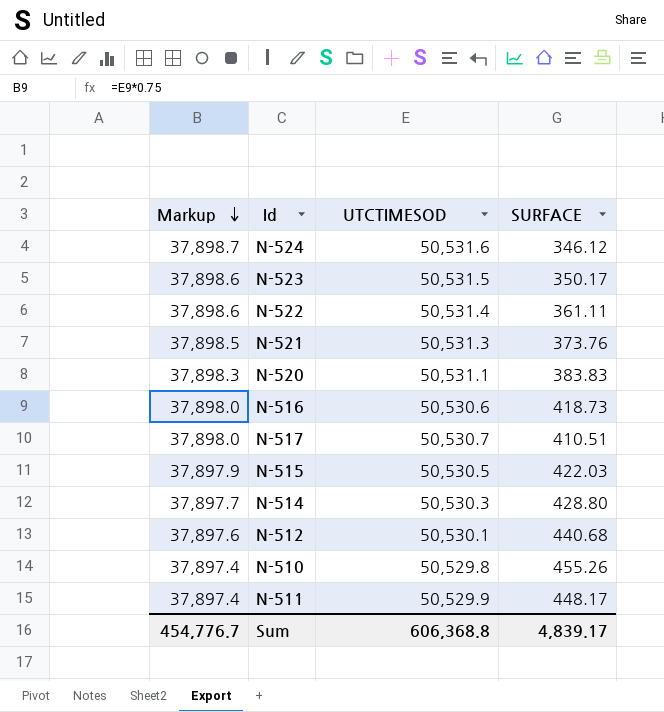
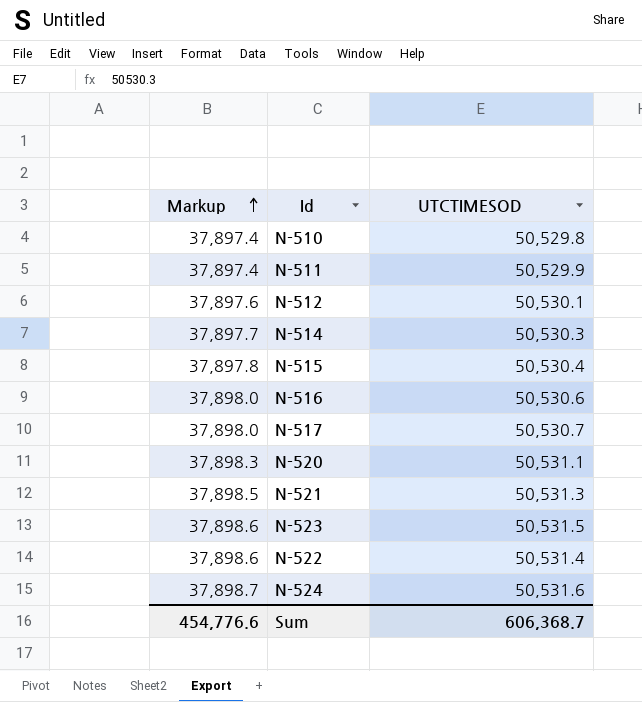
row order: Markup descending -> Markup ascending
column SURFACE | position: 4 -> none
N-515 | Markup: 37,897.9 -> 37,897.8
N-515 | UTCTIMESOD: 50,530.5 -> 50,530.4
Sum | Markup: 454,776.7 -> 454,776.6
Sum | UTCTIMESOD: 606,368.8 -> 606,368.7

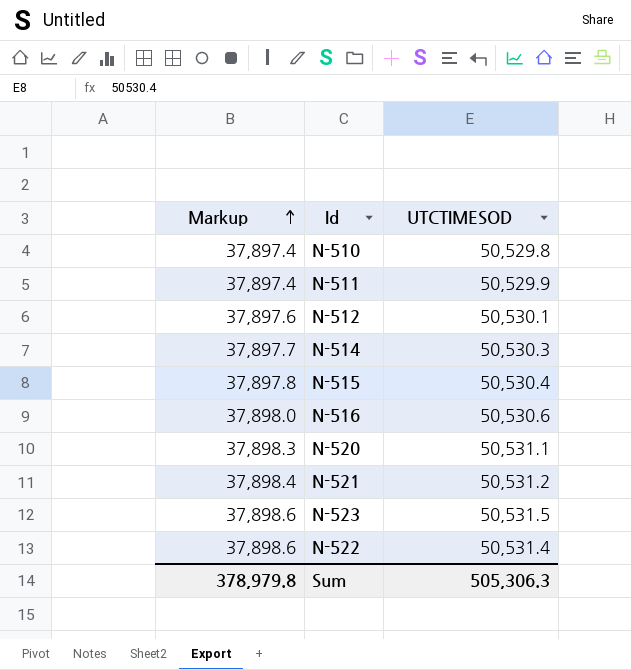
row N-517: 37,898.0 | 50,530.7 -> none
row N-524: 37,898.7 | 50,531.6 -> none
N-521 | Markup: 37,898.5 -> 37,898.4
N-521 | UTCTIMESOD: 50,531.3 -> 50,531.2
Sum | Markup: 454,776.6 -> 378,979.8
Sum | UTCTIMESOD: 606,368.7 -> 505,306.3

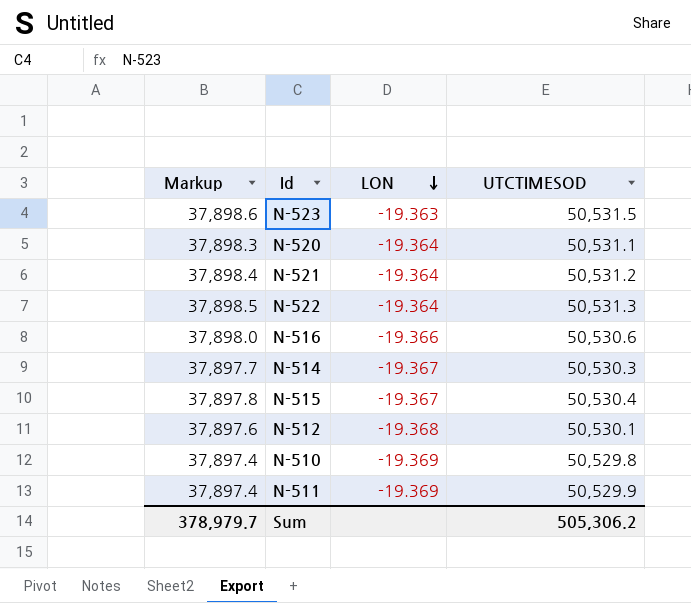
row order: Markup ascending -> LON descending
column LON | position: none -> 3
N-522 | Markup: 37,898.6 -> 37,898.5
N-522 | UTCTIMESOD: 50,531.4 -> 50,531.3
Sum | Markup: 378,979.8 -> 378,979.7
Sum | UTCTIMESOD: 505,306.3 -> 505,306.2

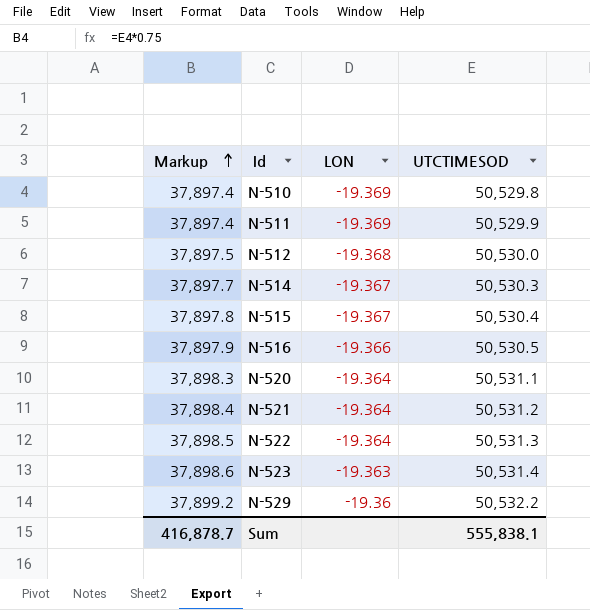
row order: LON descending -> Markup ascending
N-512 | Markup: 37,897.6 -> 37,897.5
N-512 | UTCTIMESOD: 50,530.1 -> 50,530.0
N-516 | Markup: 37,898.0 -> 37,897.9
N-516 | UTCTIMESOD: 50,530.6 -> 50,530.5
N-523 | UTCTIMESOD: 50,531.5 -> 50,531.4
row N-529: none -> 37,899.2 | -19.36 | 50,532.2
Sum | Markup: 378,979.7 -> 416,878.7
Sum | UTCTIMESOD: 505,306.2 -> 555,838.1

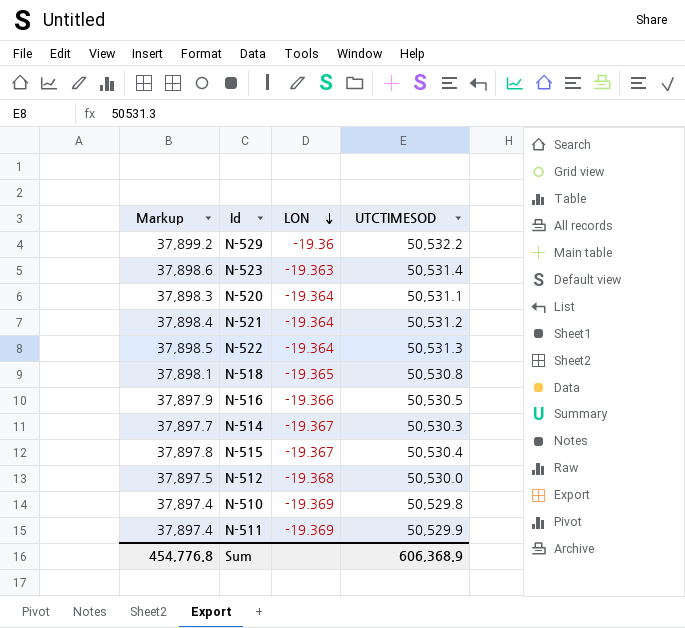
row order: Markup ascending -> LON descending
row N-518: none -> 37,898.1 | -19.365 | 50,530.8
Sum | Markup: 416,878.7 -> 454,776.8
Sum | UTCTIMESOD: 555,838.1 -> 606,368.9

